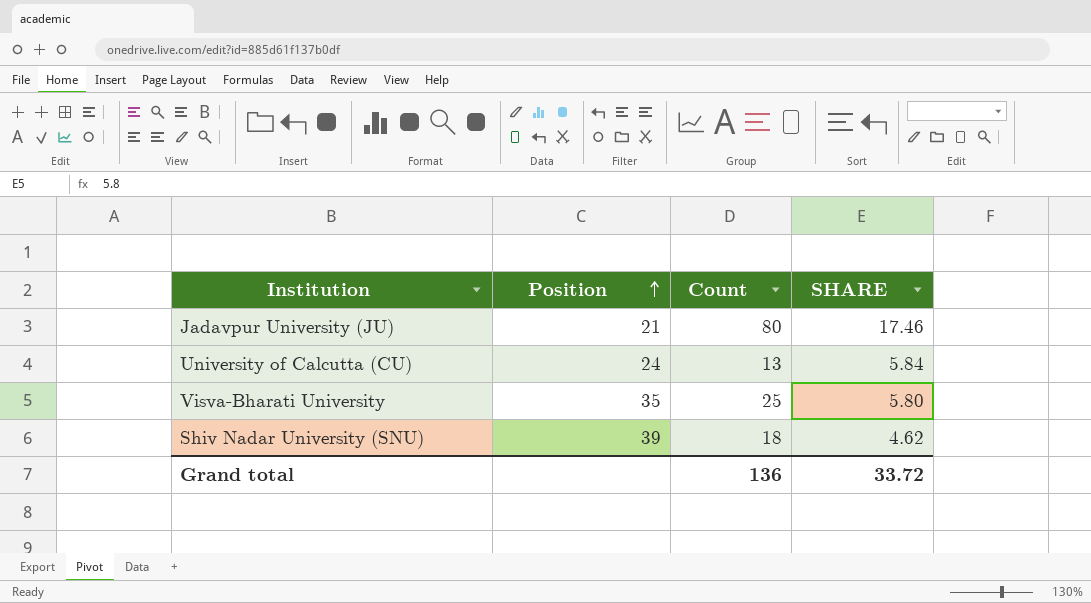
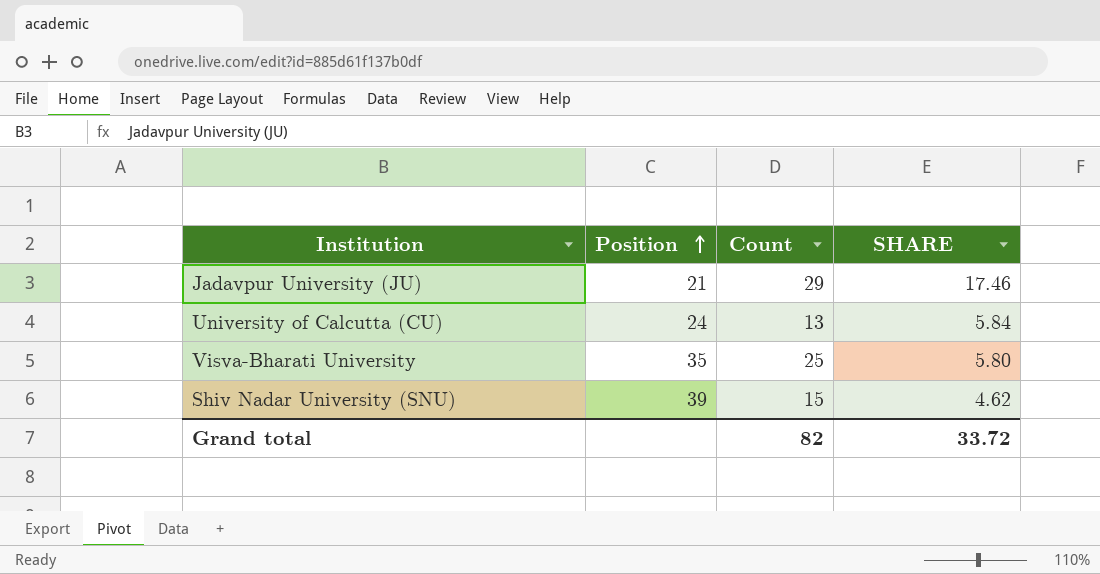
Jadavpur University (JU) | Count: 80 -> 29
Shiv Nadar University (SNU) | Count: 18 -> 15
Grand total | Count: 136 -> 82

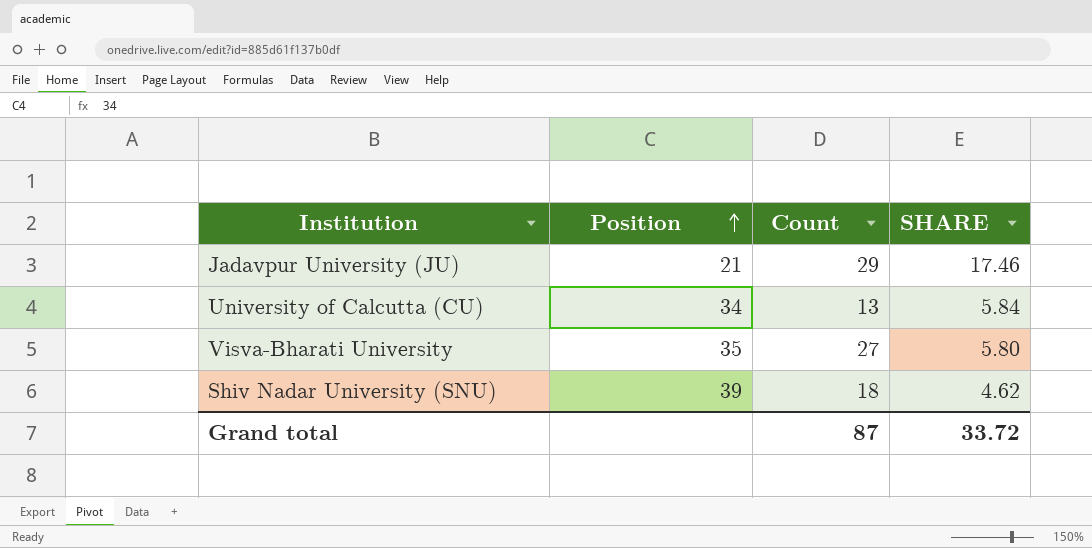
University of Calcutta (CU) | Position: 24 -> 34
Visva-Bharati University | Count: 25 -> 27
Shiv Nadar University (SNU) | Count: 15 -> 18
Grand total | Count: 82 -> 87

